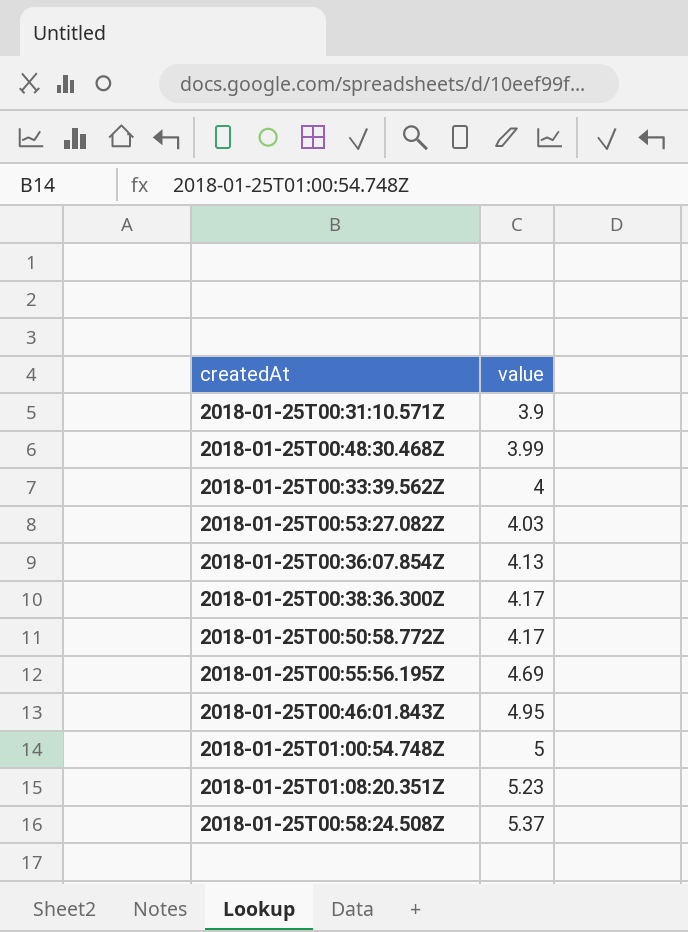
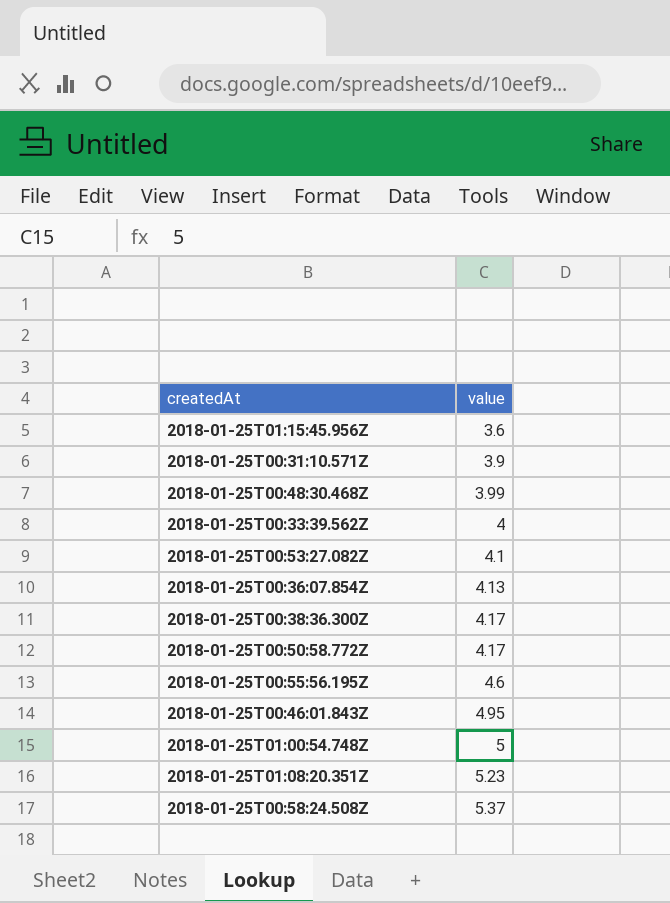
row 2018-01-25T01:15:45.956Z: none -> 3.6
2018-01-25T00:53:27.082Z | value: 4.03 -> 4.1
2018-01-25T00:55:56.195Z | value: 4.69 -> 4.6

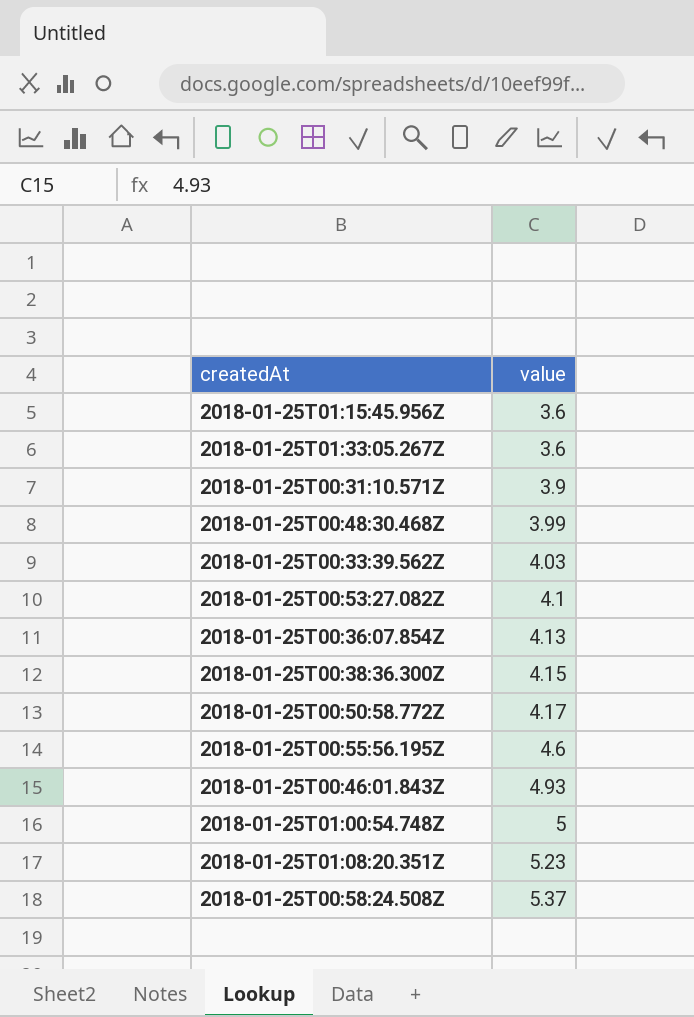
row 2018-01-25T01:33:05.267Z: none -> 3.6
2018-01-25T00:33:39.562Z | value: 4 -> 4.03
2018-01-25T00:38:36.300Z | value: 4.17 -> 4.15
2018-01-25T00:46:01.843Z | value: 4.95 -> 4.93

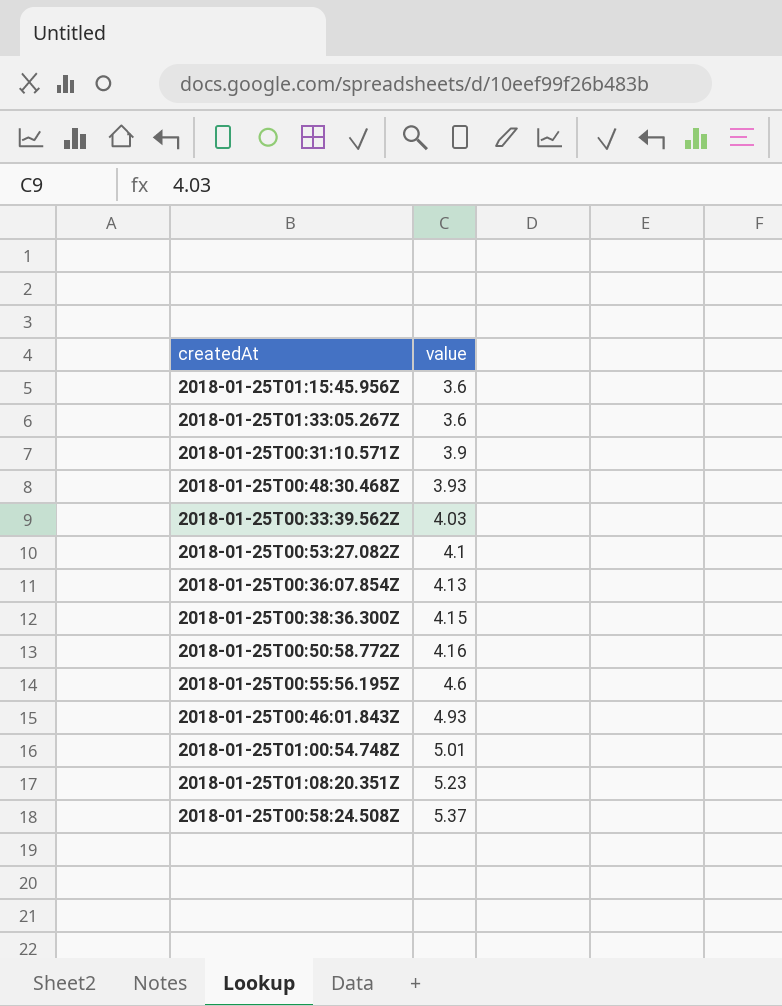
2018-01-25T00:48:30.468Z | value: 3.99 -> 3.93
2018-01-25T00:50:58.772Z | value: 4.17 -> 4.16
2018-01-25T01:00:54.748Z | value: 5 -> 5.01

